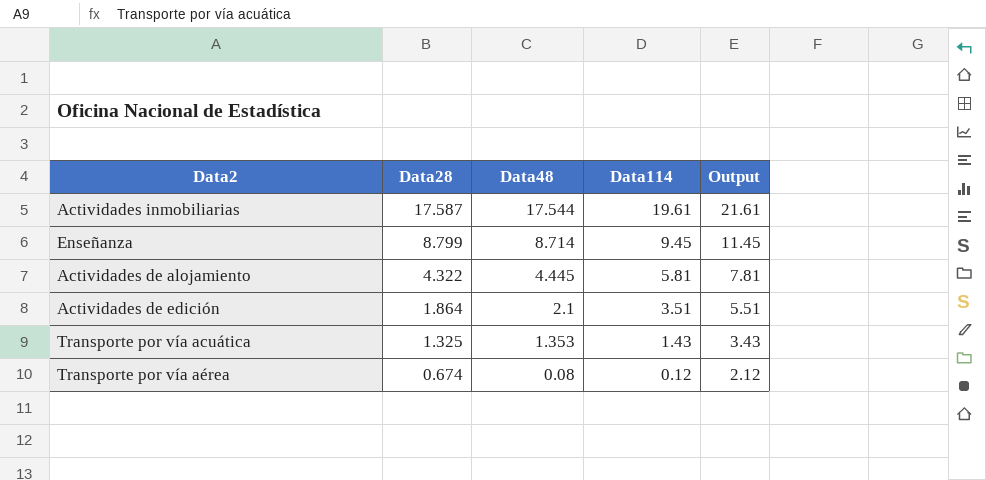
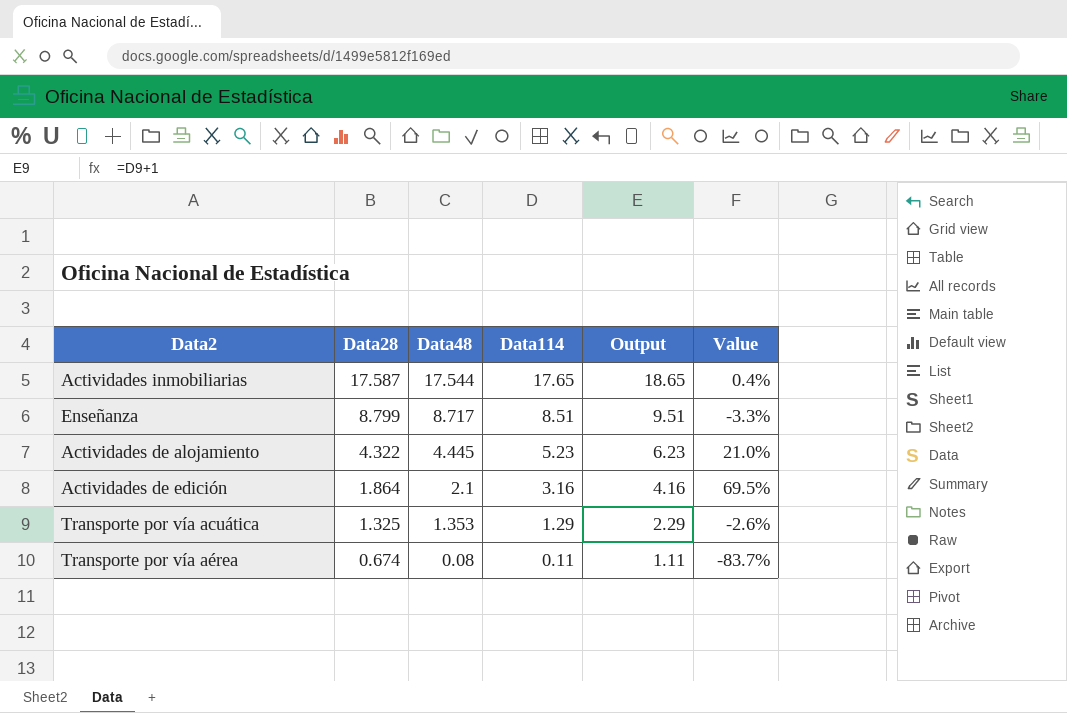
column Output | formula: [Data114] + 2 -> [Data114] + 1
column Value | formula: none -> ([Data114] - [Data28]) / [Data28]
Actividades inmobiliarias | Data114: 19.61 -> 17.65
Enseñanza | Data48: 8.714 -> 8.717
Enseñanza | Data114: 9.45 -> 8.51
Actividades de alojamiento | Data114: 5.81 -> 5.23
Actividades de edición | Data114: 3.51 -> 3.16
Transporte por vía acuática | Data114: 1.43 -> 1.29
Transporte por vía aérea | Data114: 0.12 -> 0.11

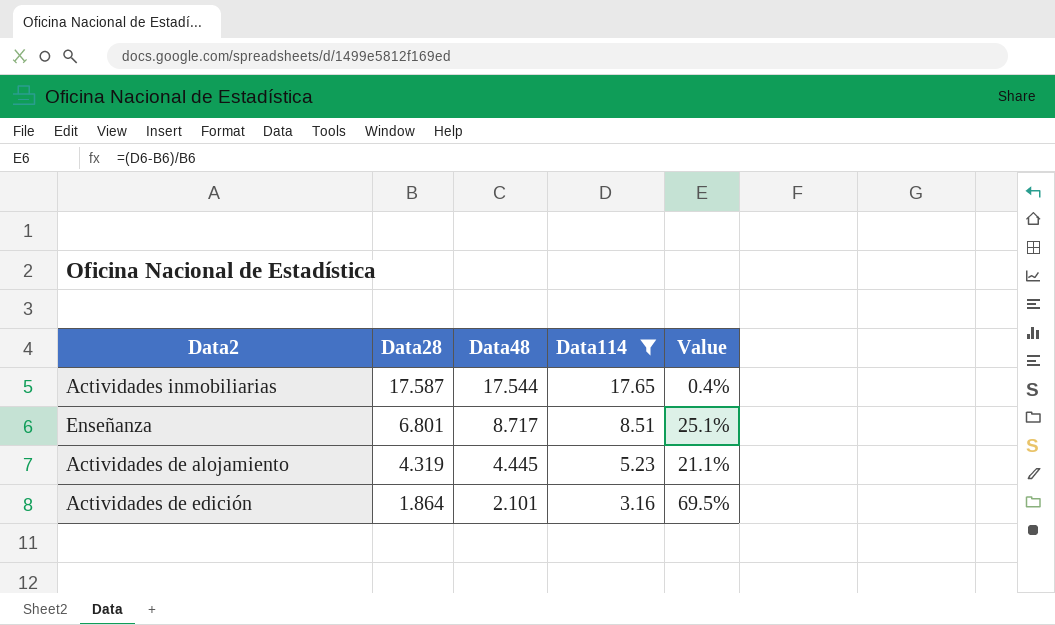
filter: none -> Data114 >= 3.16
column Output | formula: [Data114] + 1 -> none
Enseñanza | Data28: 8.799 -> 6.801
Enseñanza | Value: -3.3% -> 25.1%
Actividades de alojamiento | Data28: 4.322 -> 4.319
Actividades de alojamiento | Value: 21.0% -> 21.1%
Actividades de edición | Data48: 2.1 -> 2.101

